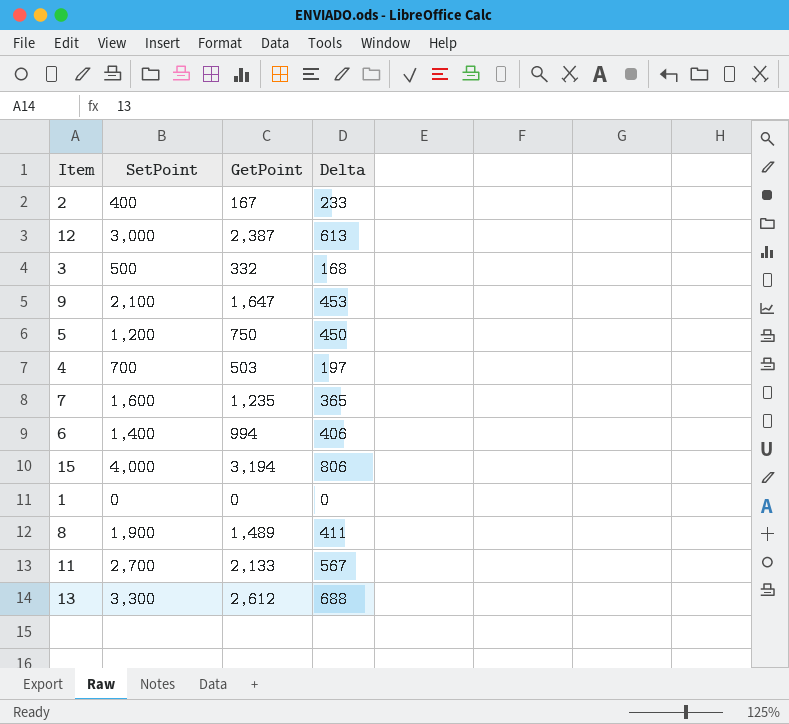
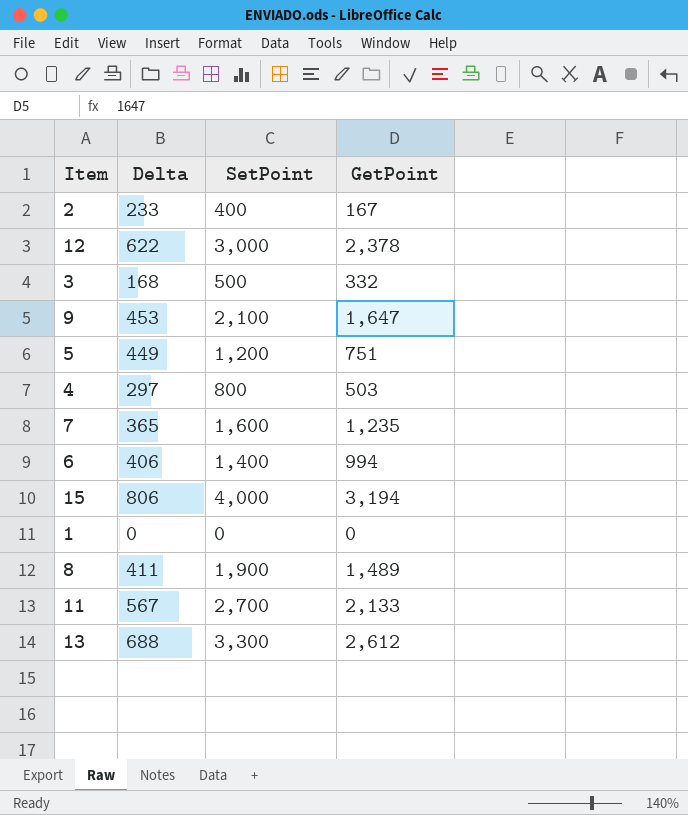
column Delta | position: 4 -> 2
12 | Delta: 613 -> 622
12 | GetPoint: 2,387 -> 2,378
5 | Delta: 450 -> 449
5 | GetPoint: 750 -> 751
4 | Delta: 197 -> 297
4 | SetPoint: 700 -> 800

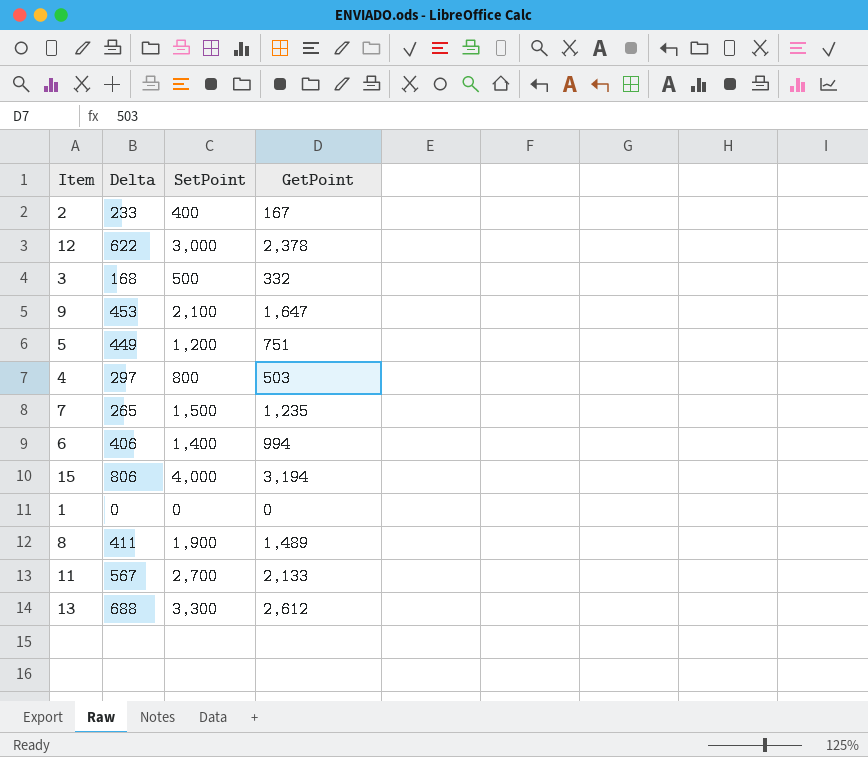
7 | Delta: 365 -> 265
7 | SetPoint: 1,600 -> 1,500

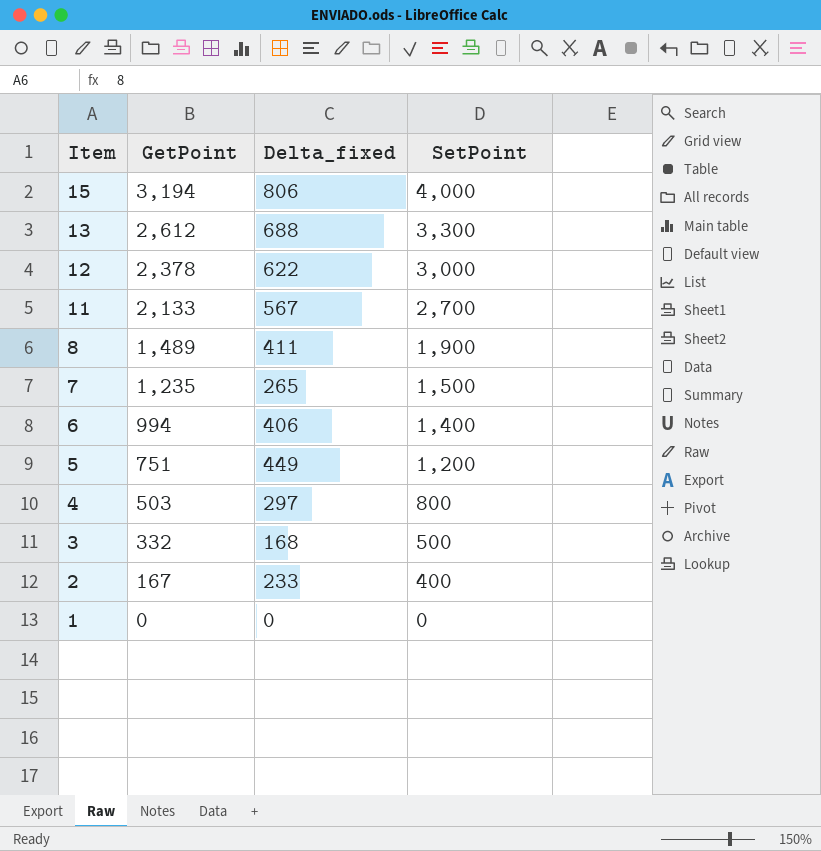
row order: none -> Item descending
column GetPoint | position: 4 -> 2
column name: Delta -> Delta_fixed
row 9: 453 | 2,100 | 1,647 -> none

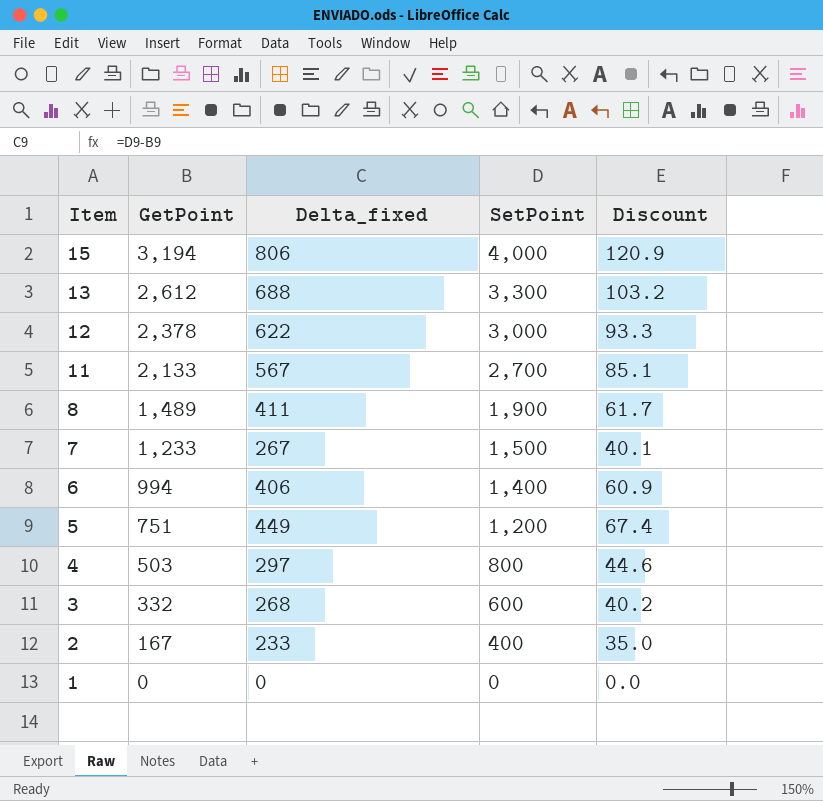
column Discount | formula: none -> [Delta_fixed] * 0.15
7 | GetPoint: 1,235 -> 1,233
7 | Delta_fixed: 265 -> 267
3 | Delta_fixed: 168 -> 268
3 | SetPoint: 500 -> 600

